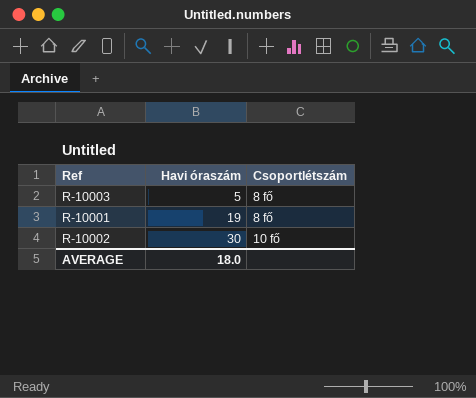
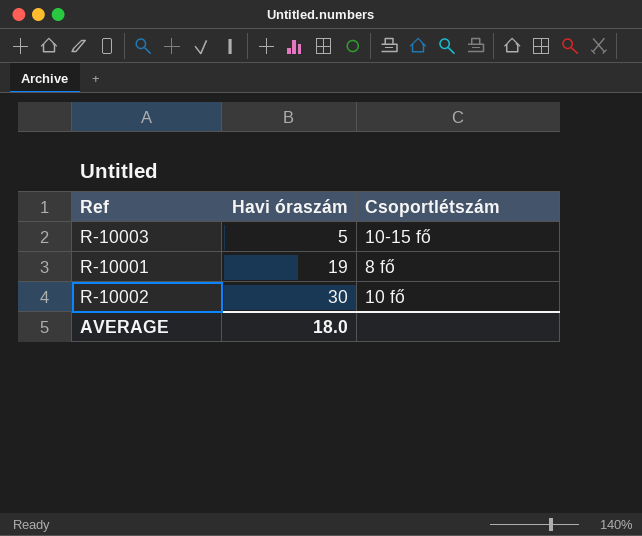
R-10003 | Csoportlétszám: 8 fő -> 10-15 fő

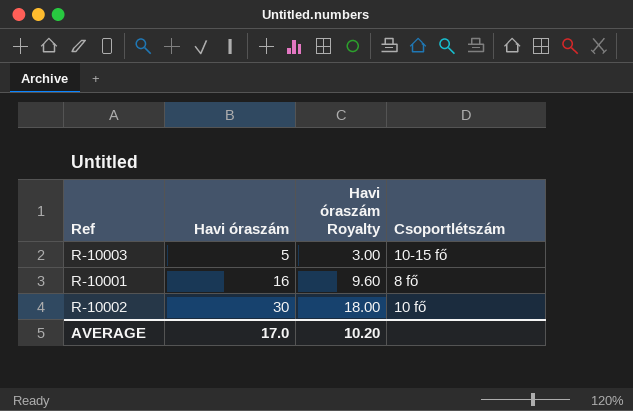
column Havi óraszám Royalty | formula: none -> [Havi óraszám] * 0.6
R-10001 | Havi óraszám: 19 -> 16
AVERAGE | Havi óraszám: 18.0 -> 17.0

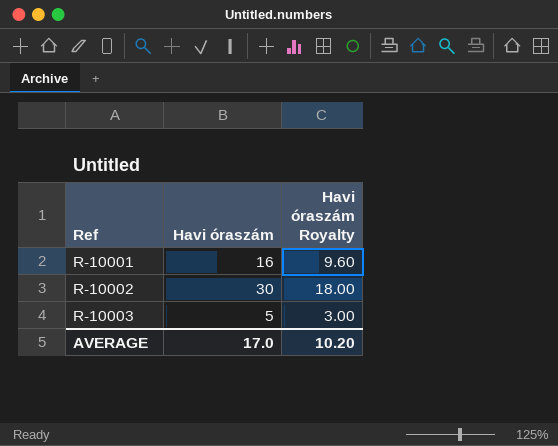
row order: Havi óraszám ascending -> Ref ascending
column Csoportlétszám | position: 4 -> none

